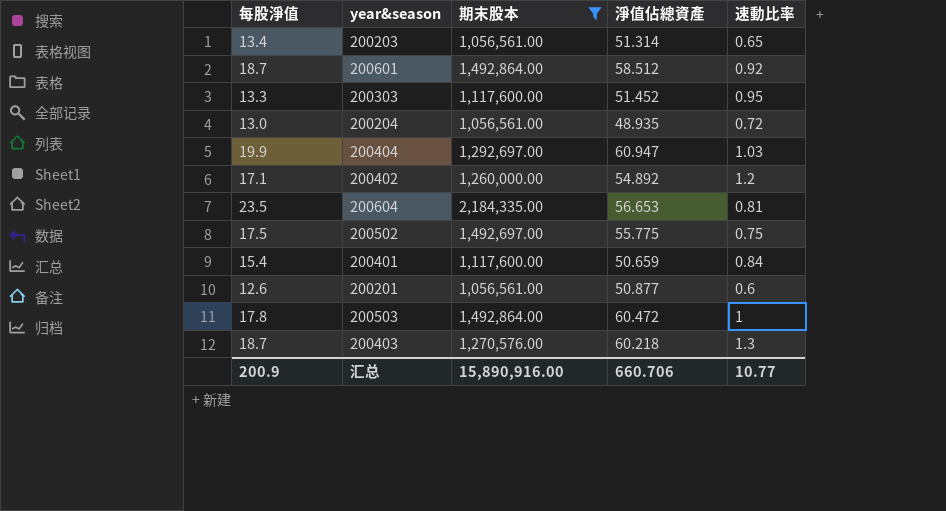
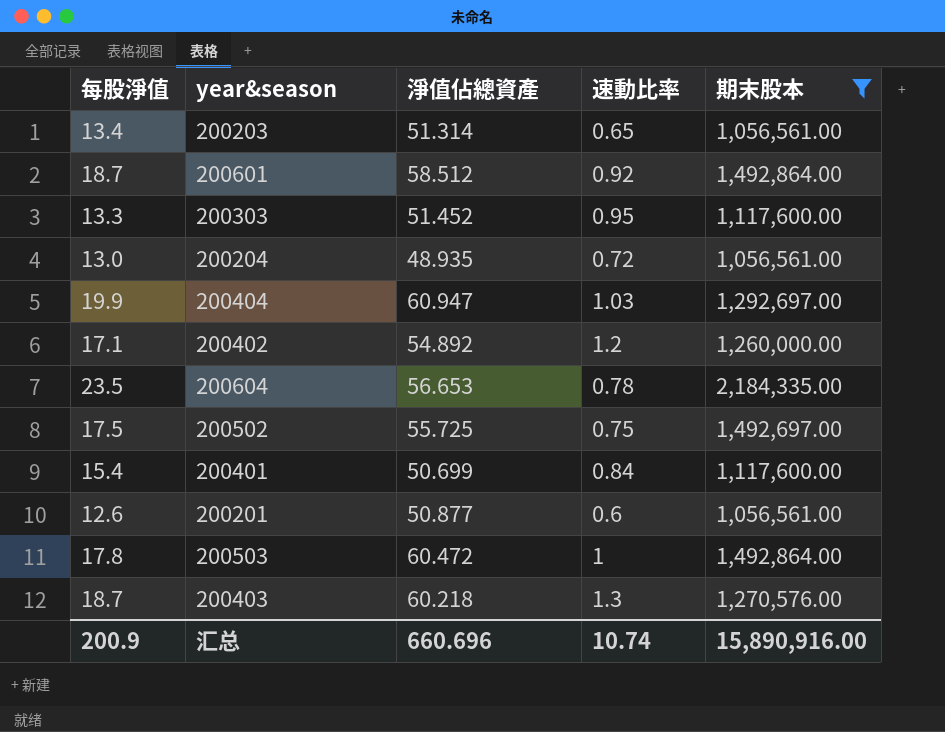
column 期末股本 | position: 3 -> 5
200604 | 速動比率: 0.81 -> 0.78
200502 | 淨值佔總資產: 55.775 -> 55.725
200401 | 淨值佔總資產: 50.659 -> 50.699
汇总 | 淨值佔總資產: 660.706 -> 660.696
汇总 | 速動比率: 10.77 -> 10.74

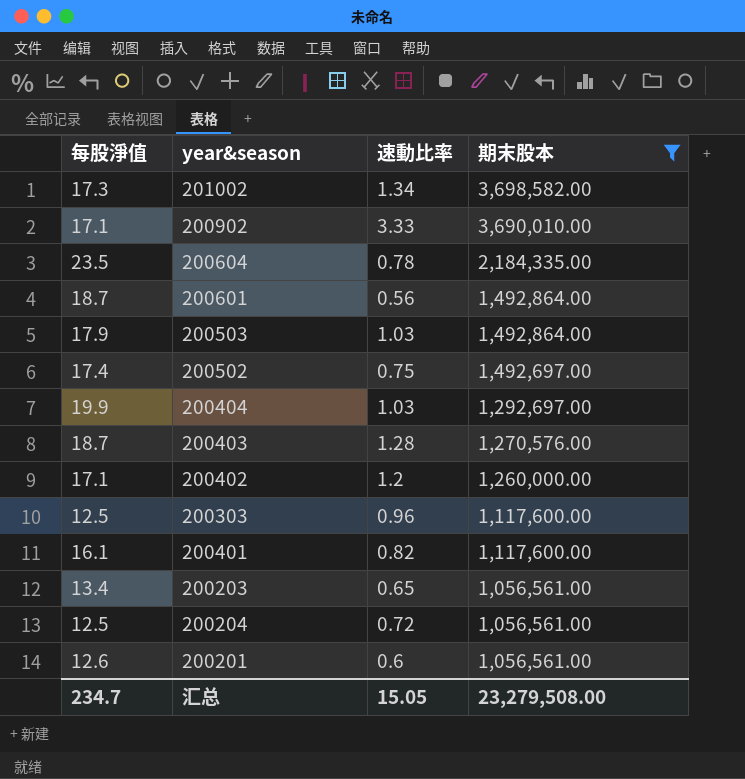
row order: none -> 期末股本 descending
column 淨值佔總資產 | position: 3 -> none
row 201002: none -> 17.3 | 1.34 | 3,698,582.00
row 200902: none -> 17.1 | 3.33 | 3,690,010.00
200601 | 速動比率: 0.92 -> 0.56
200503 | 每股淨值: 17.8 -> 17.9
200503 | 速動比率: 1 -> 1.03
200502 | 每股淨值: 17.5 -> 17.4
200403 | 速動比率: 1.3 -> 1.28
200303 | 每股淨值: 13.3 -> 12.5
200303 | 速動比率: 0.95 -> 0.96
200401 | 每股淨值: 15.4 -> 16.1
200401 | 速動比率: 0.84 -> 0.82
200204 | 每股淨值: 13.0 -> 12.5
汇总 | 每股淨值: 200.9 -> 234.7
汇总 | 速動比率: 10.74 -> 15.05
汇总 | 期末股本: 15,890,916.00 -> 23,279,508.00

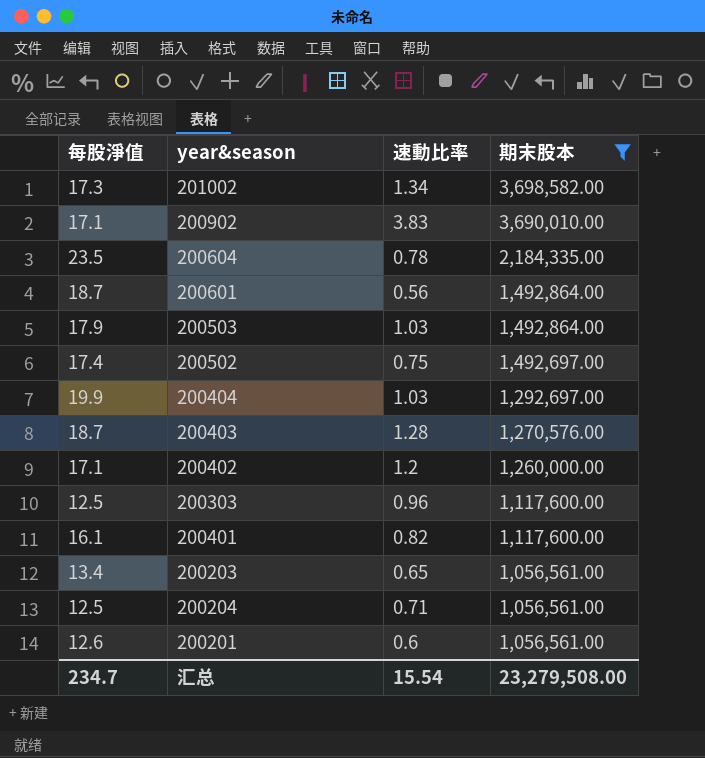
200902 | 速動比率: 3.33 -> 3.83
200204 | 速動比率: 0.72 -> 0.71
汇总 | 速動比率: 15.05 -> 15.54

